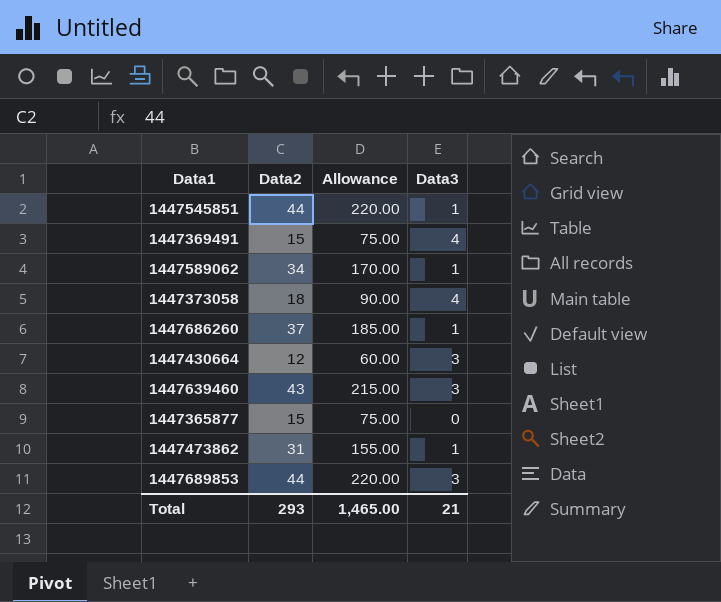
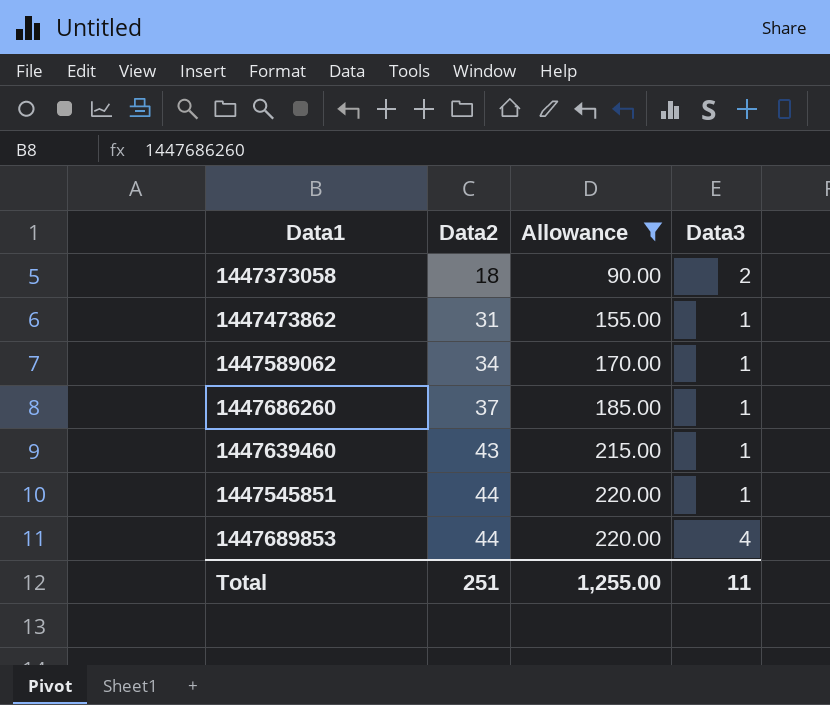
filter: none -> Allowance >= 90.00
row order: none -> Data2 ascending
1447373058 | Data3: 4 -> 2
1447639460 | Data3: 3 -> 1
1447689853 | Data3: 3 -> 4
Total | Data2: 293 -> 251
Total | Allowance: 1,465.00 -> 1,255.00
Total | Data3: 21 -> 11

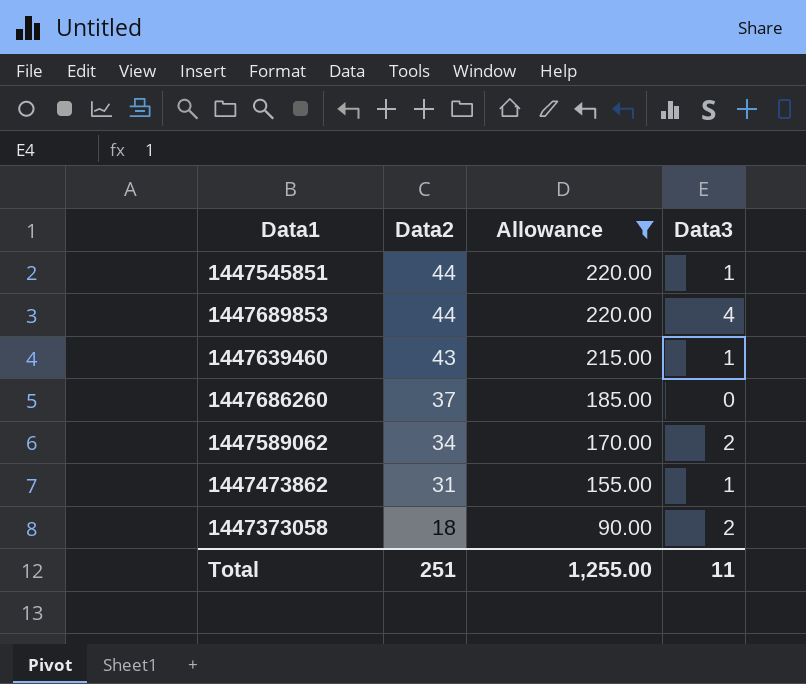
row order: Data2 ascending -> Data2 descending
1447686260 | Data3: 1 -> 0
1447589062 | Data3: 1 -> 2

